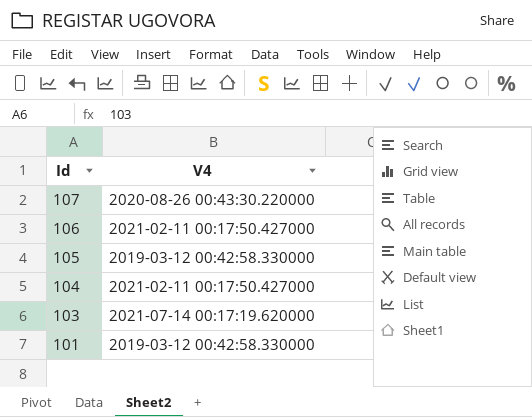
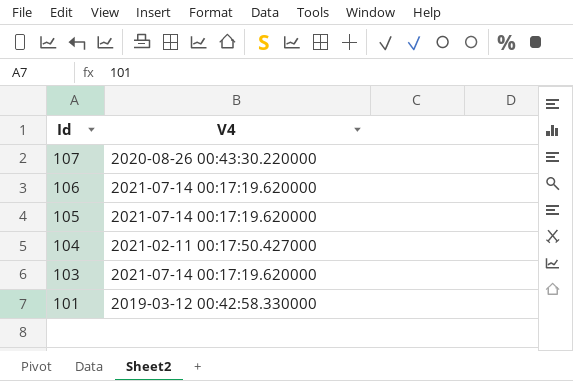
106 | V4: 2021-02-11 00:17:50.427000 -> 2021-07-14 00:17:19.620000
105 | V4: 2019-03-12 00:42:58.330000 -> 2021-07-14 00:17:19.620000

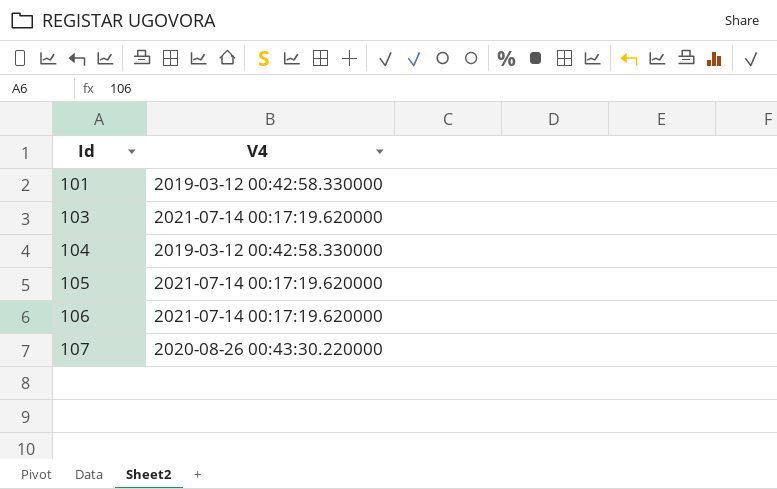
row order: Id descending -> Id ascending
104 | V4: 2021-02-11 00:17:50.427000 -> 2019-03-12 00:42:58.330000

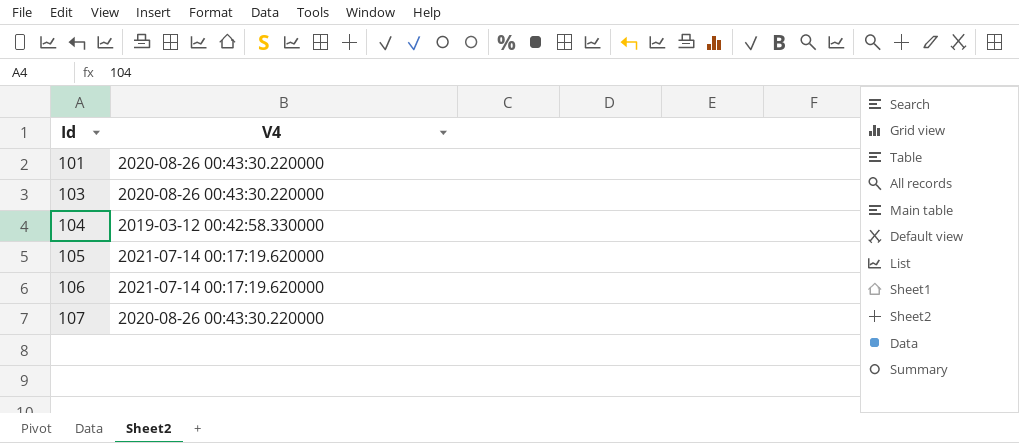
101 | V4: 2019-03-12 00:42:58.330000 -> 2020-08-26 00:43:30.220000
103 | V4: 2021-07-14 00:17:19.620000 -> 2020-08-26 00:43:30.220000

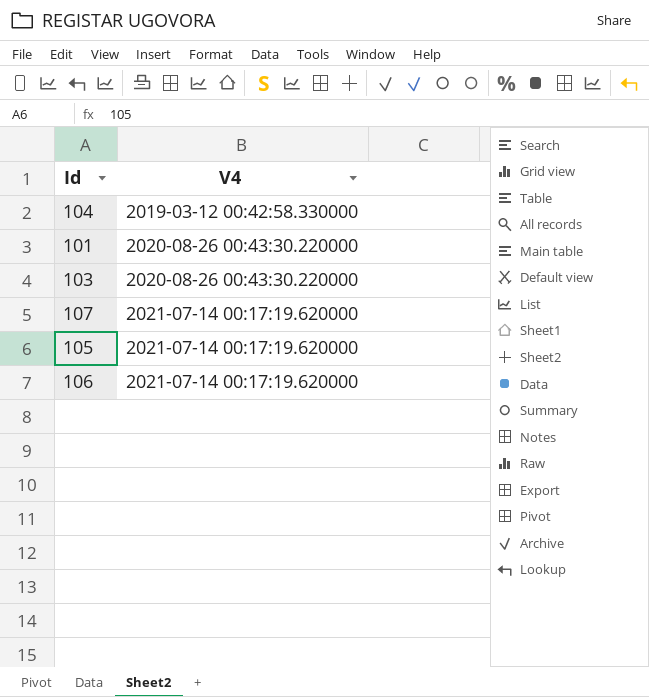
row order: Id ascending -> V4 ascending
107 | V4: 2020-08-26 00:43:30.220000 -> 2021-07-14 00:17:19.620000

